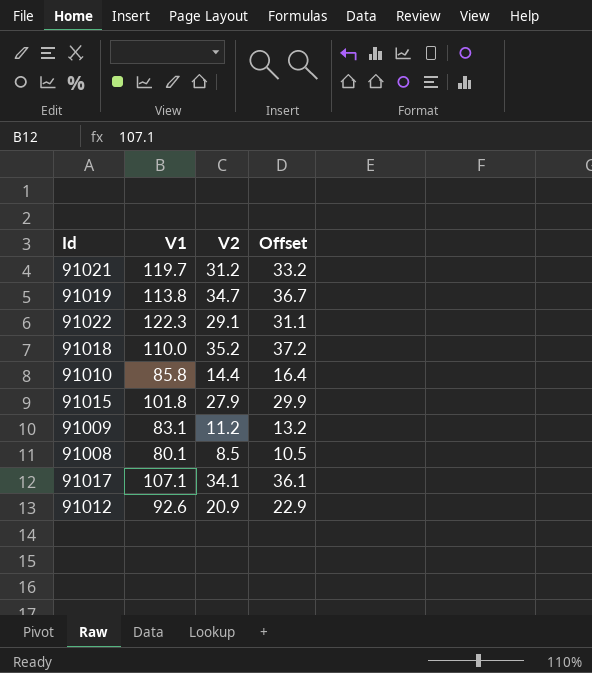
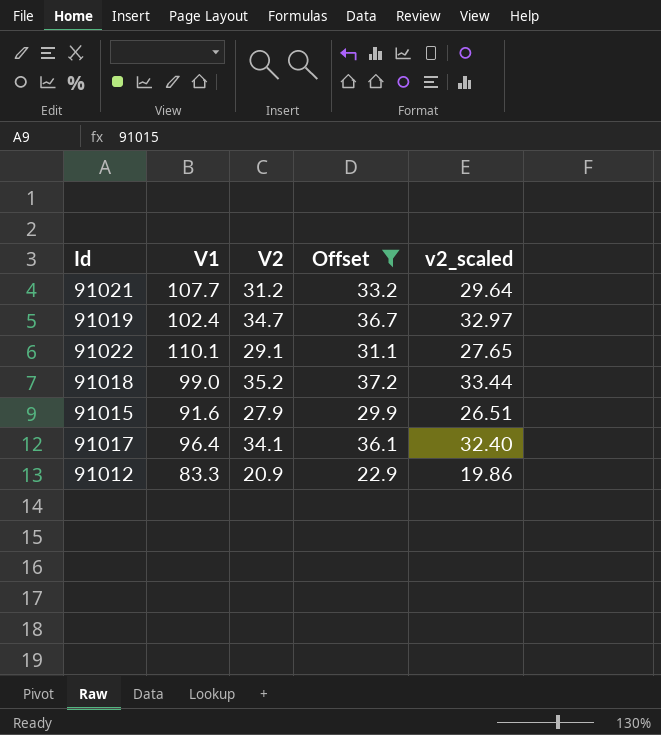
filter: none -> Offset >= 22.9
column v2_scaled | formula: none -> [V2] * 0.95
91021 | V1: 119.7 -> 107.7
91019 | V1: 113.8 -> 102.4
91022 | V1: 122.3 -> 110.1
91018 | V1: 110.0 -> 99.0
91015 | V1: 101.8 -> 91.6
91017 | V1: 107.1 -> 96.4
91012 | V1: 92.6 -> 83.3

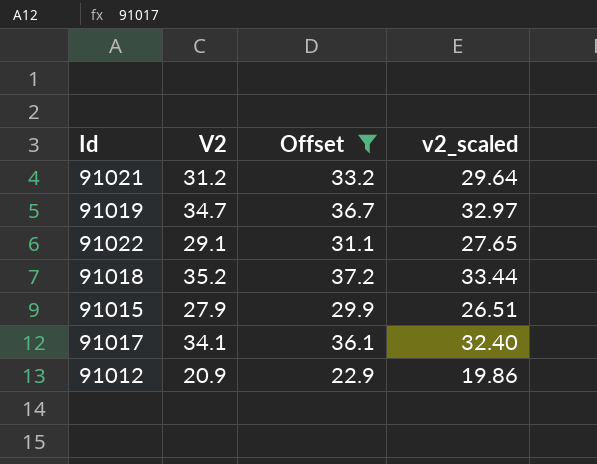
column V1 | position: 2 -> none

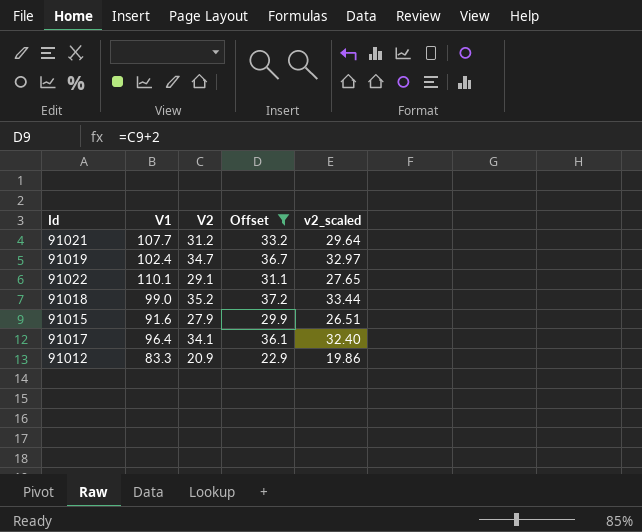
column V1 | position: none -> 2

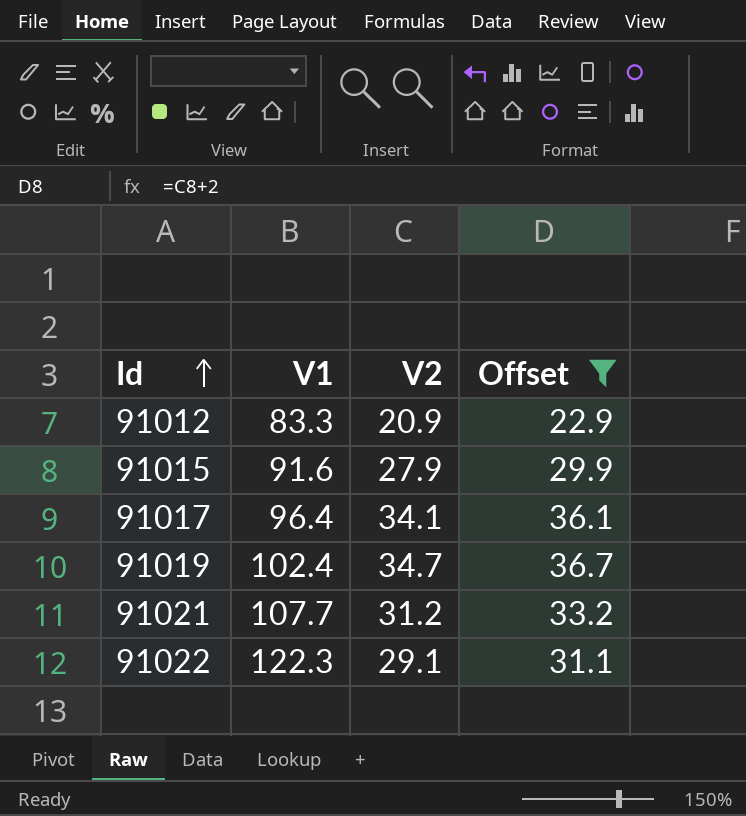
row order: none -> Id ascending
column v2_scaled | formula: [V2] * 0.95 -> none
row 91018: 99.0 | 35.2 | 37.2 | 33.44 -> none
91022 | V1: 110.1 -> 122.3

